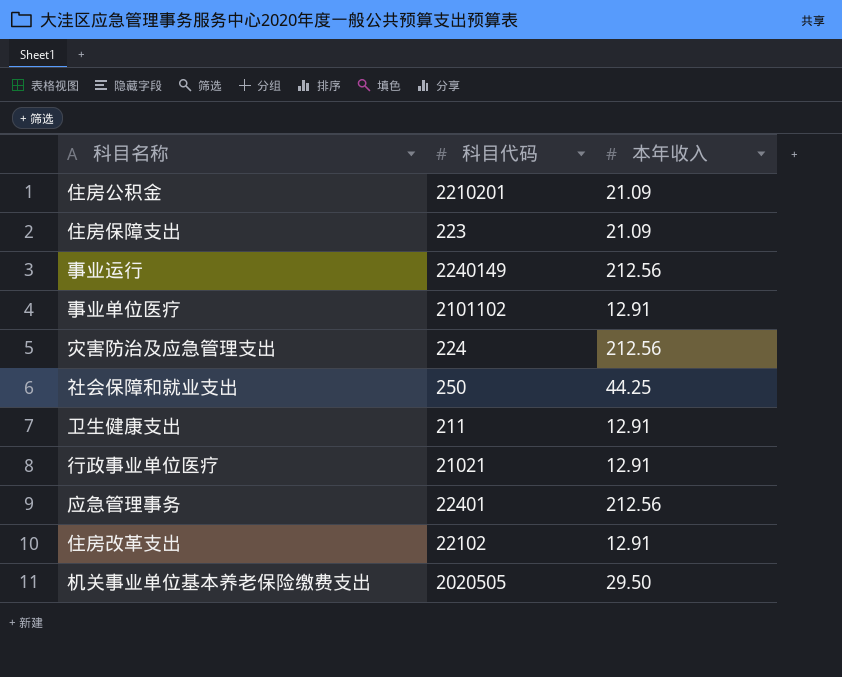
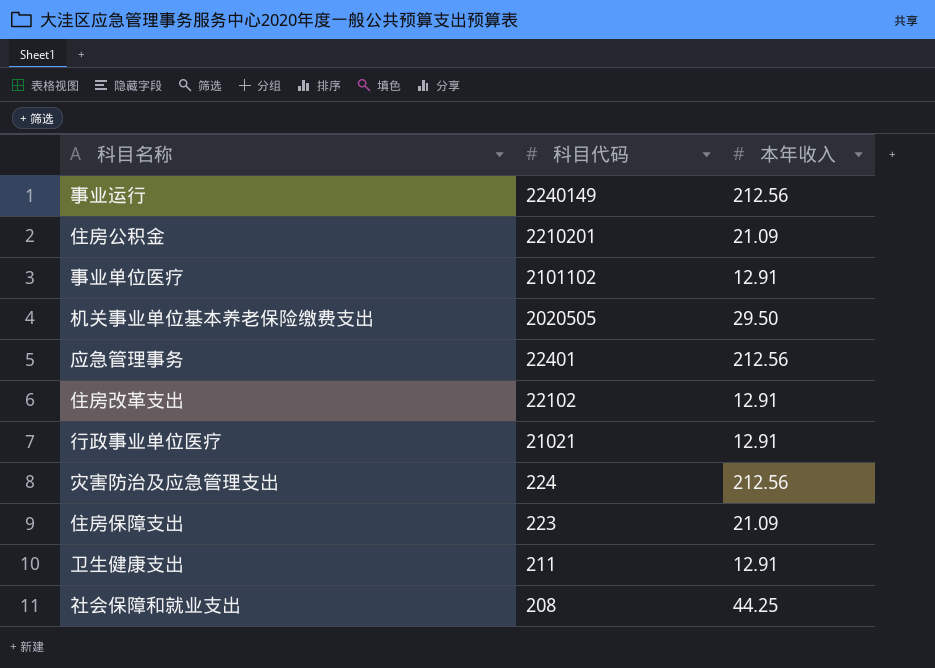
row order: none -> 科目代码 descending
社会保障和就业支出 | 科目代码: 250 -> 208

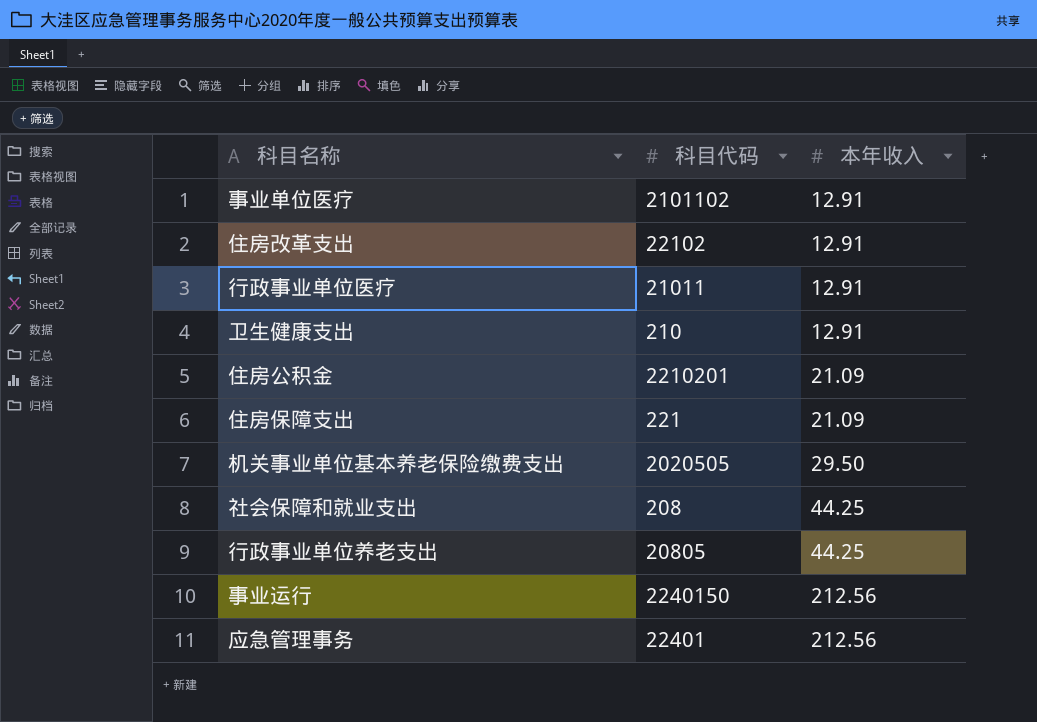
row order: 科目代码 descending -> 本年收入 ascending
row 灾害防治及应急管理支出: 224 | 212.56 -> none
行政事业单位医疗 | 科目代码: 21021 -> 21011
卫生健康支出 | 科目代码: 211 -> 210
住房保障支出 | 科目代码: 223 -> 221
row 行政事业单位养老支出: none -> 20805 | 44.25
事业运行 | 科目代码: 2240149 -> 2240150

